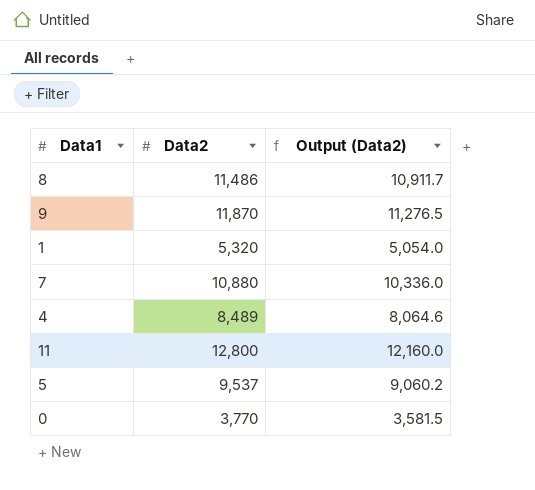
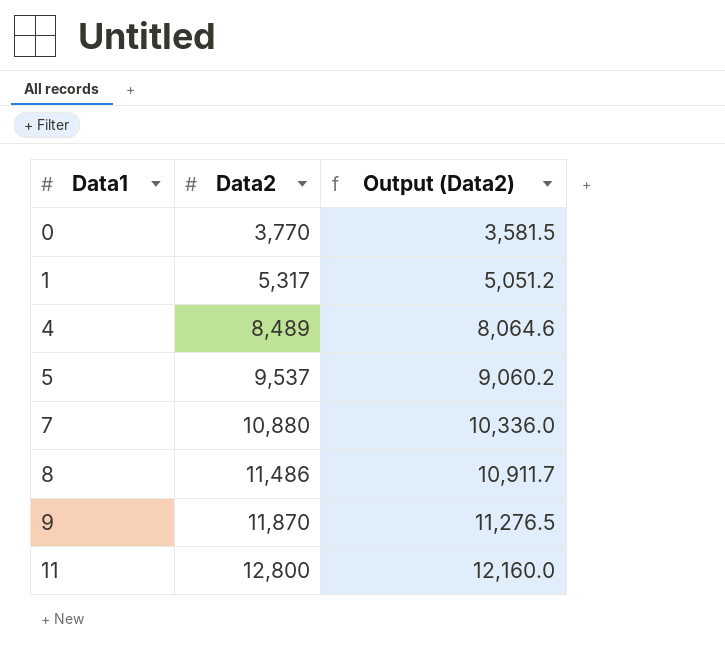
row order: none -> Data1 ascending
1 | Data2: 5,320 -> 5,317
1 | Output (Data2): 5,054.0 -> 5,051.2

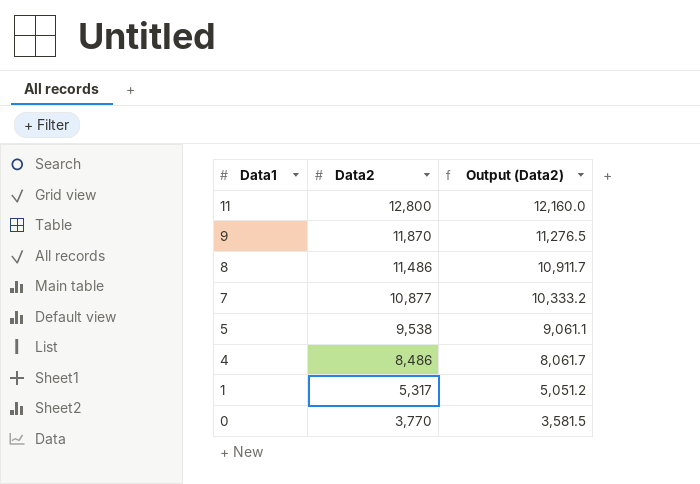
row order: Data1 ascending -> Data1 descending
7 | Data2: 10,880 -> 10,877
7 | Output (Data2): 10,336.0 -> 10,333.2
5 | Data2: 9,537 -> 9,538
5 | Output (Data2): 9,060.2 -> 9,061.1
4 | Data2: 8,489 -> 8,486
4 | Output (Data2): 8,064.6 -> 8,061.7

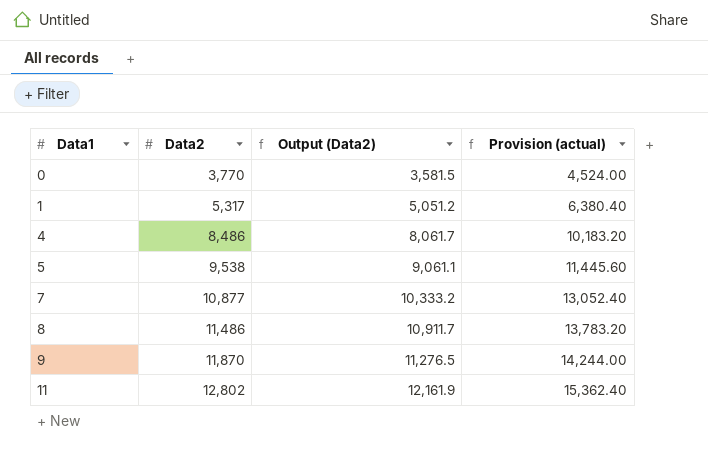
row order: Data1 descending -> Data1 ascending
column Provision (actual) | formula: none -> [Data2] * 1.2
11 | Data2: 12,800 -> 12,802
11 | Output (Data2): 12,160.0 -> 12,161.9

